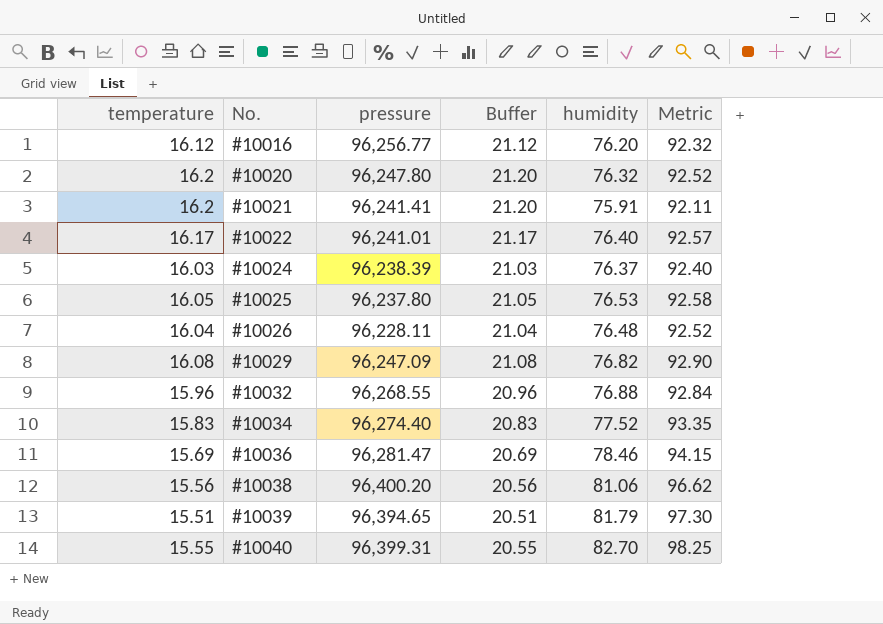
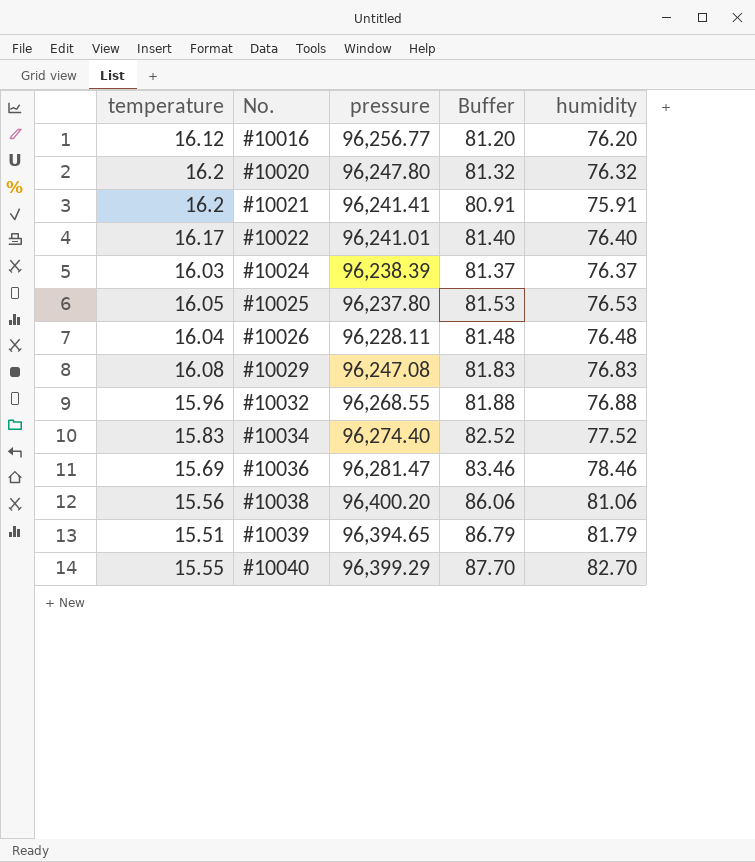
column Metric | formula: [temperature] + [humidity] -> none
column Buffer | formula: [temperature] + 5 -> [humidity] + 5
#10029 | pressure: 96,247.09 -> 96,247.08
#10029 | humidity: 76.82 -> 76.83
#10040 | pressure: 96,399.31 -> 96,399.29

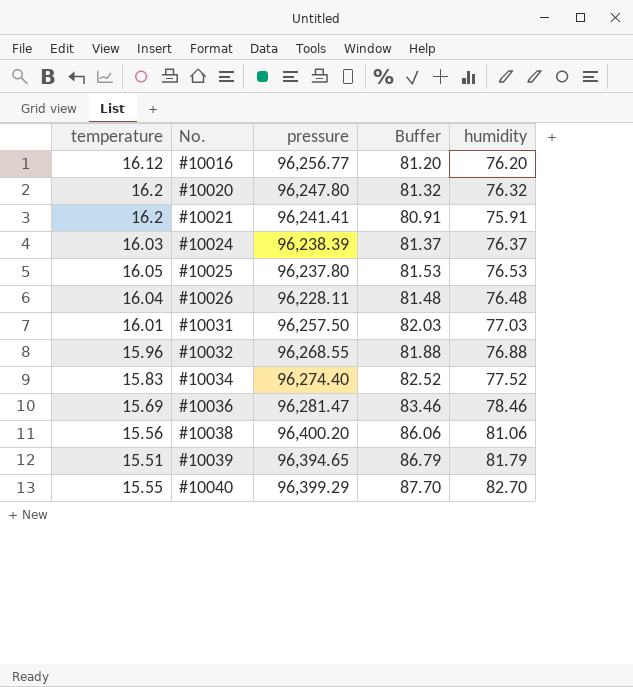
row #10022: 16.17 | 96,241.01 | 81.40 | 76.40 -> none
row #10029: 16.08 | 96,247.08 | 81.83 | 76.83 -> none
row #10031: none -> 16.01 | 96,257.50 | 82.03 | 77.03

